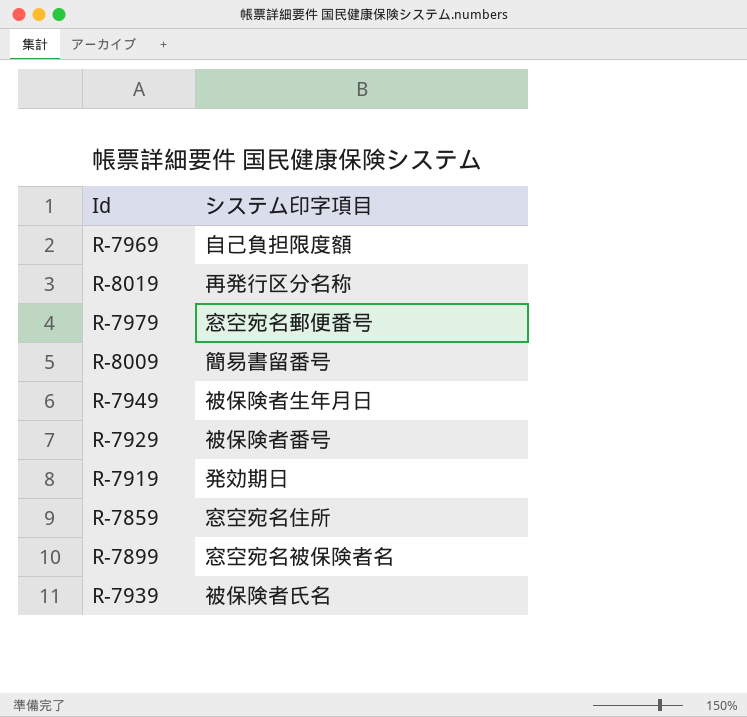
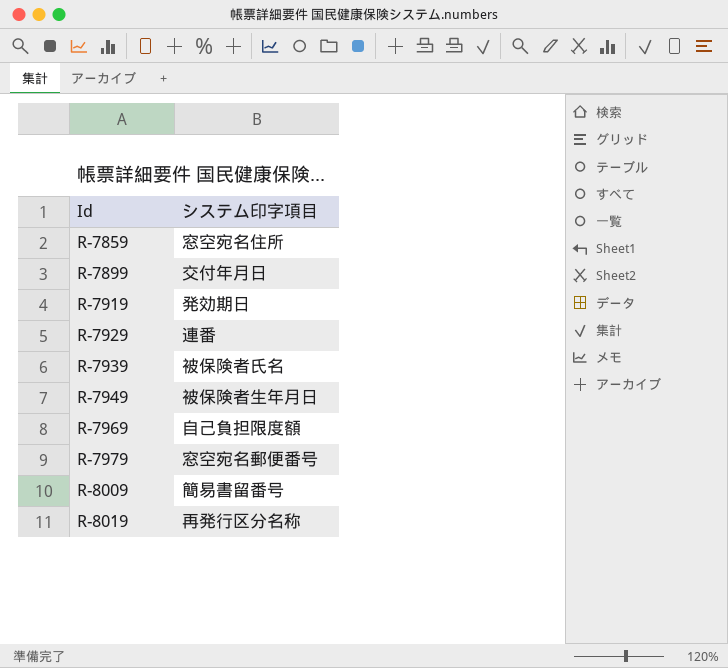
row order: none -> Id ascending
R-7899 | システム印字項目: 窓空宛名被保険者名 -> 交付年月日
R-7929 | システム印字項目: 被保険者番号 -> 連番

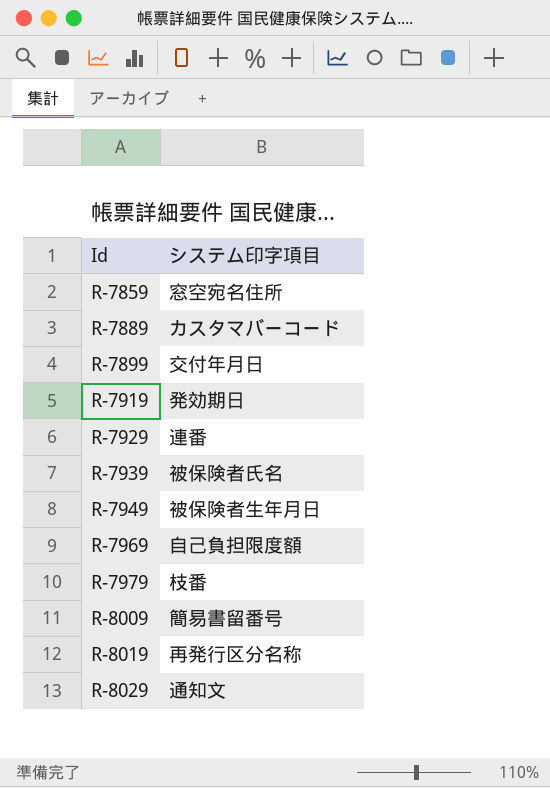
row R-7889: none -> カスタマバーコード
R-7979 | システム印字項目: 窓空宛名郵便番号 -> 枝番
row R-8029: none -> 通知文

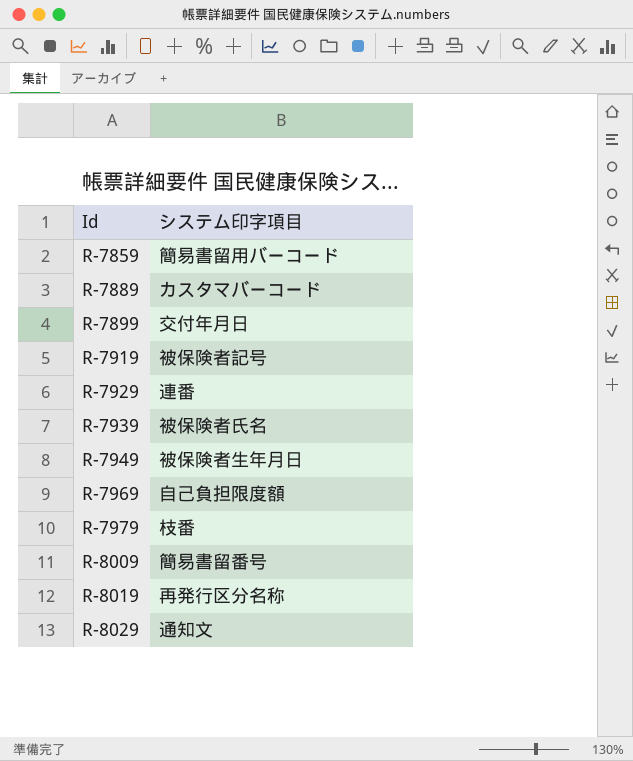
R-7859 | システム印字項目: 窓空宛名住所 -> 簡易書留用バーコード
R-7919 | システム印字項目: 発効期日 -> 被保険者記号

